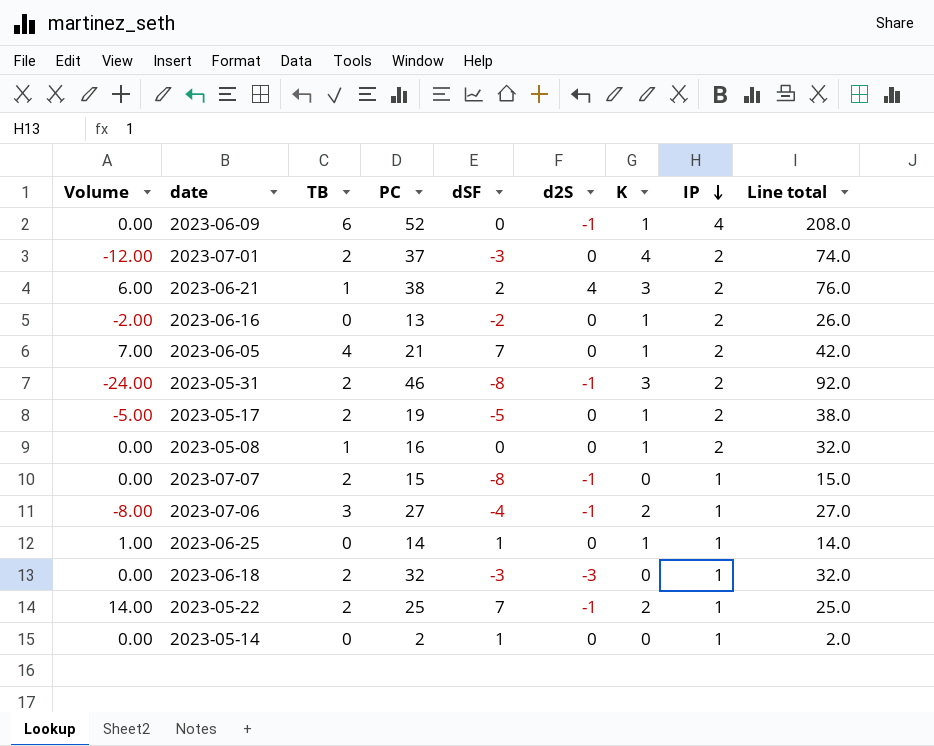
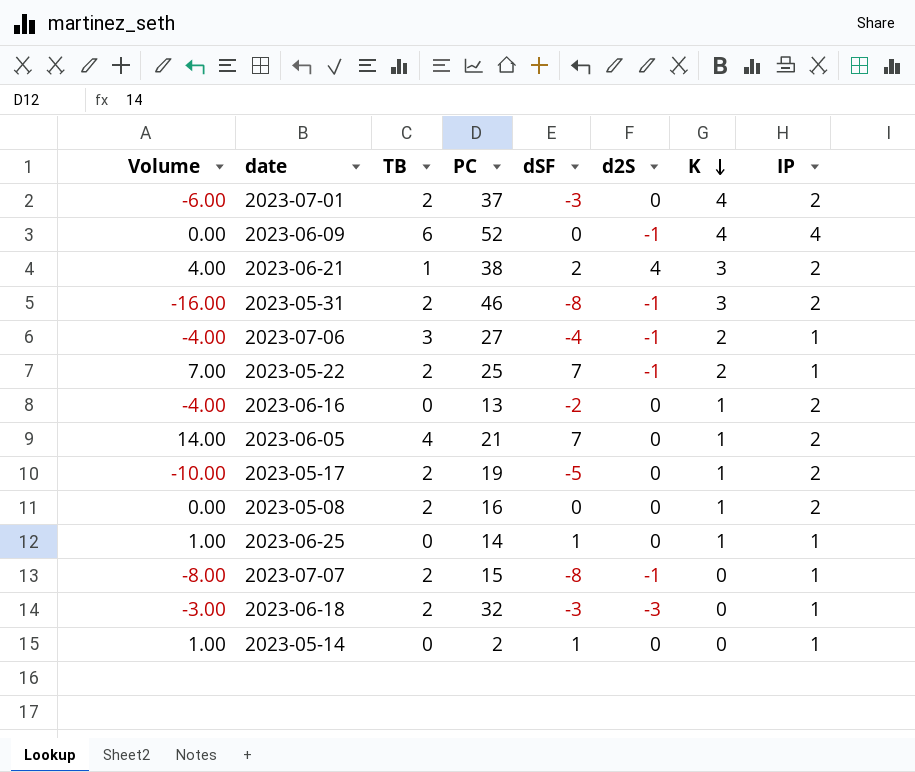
row order: IP descending -> K descending
column Line total | formula: [PC] * [IP] -> none
column Volume | formula: [dSF] * [K] -> [dSF] * [IP]
2023-06-09 | K: 1 -> 4
2023-05-08 | TB: 1 -> 2

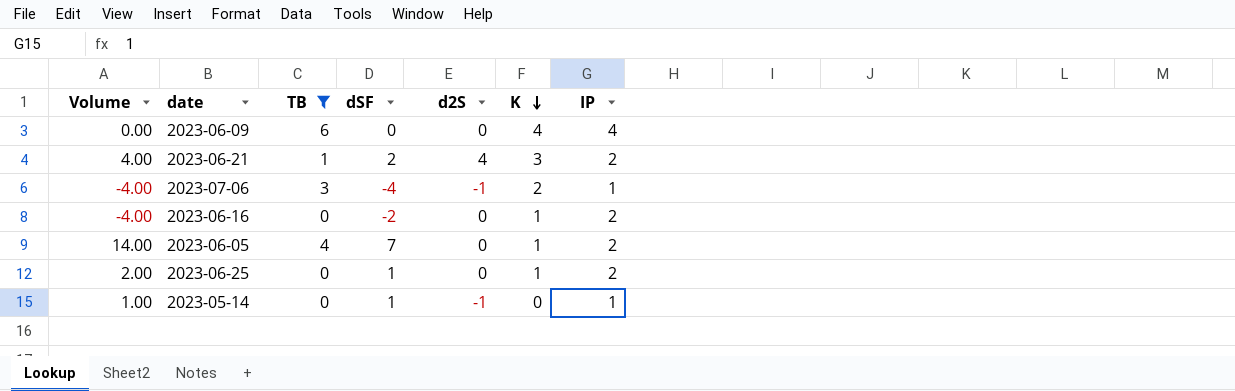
filter: none -> TB != 2
column PC | position: 4 -> none
2023-06-09 | d2S: -1 -> 0
2023-06-25 | Volume: 1.00 -> 2.00
2023-06-25 | IP: 1 -> 2
2023-05-14 | d2S: 0 -> -1

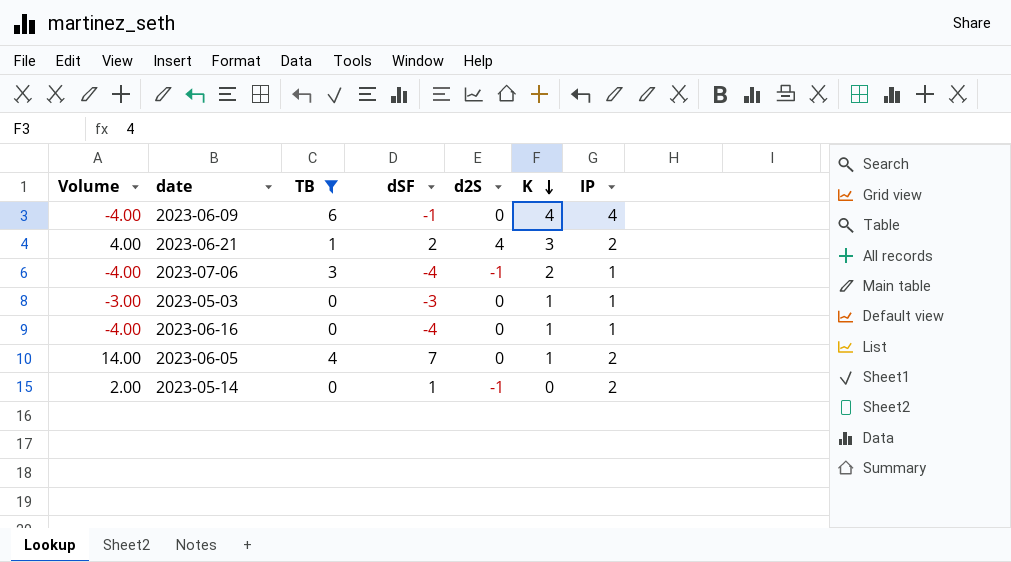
row 2023-06-25: 2.00 | 0 | 1 | 0 | 1 | 2 -> none
2023-06-09 | Volume: 0.00 -> -4.00
2023-06-09 | dSF: 0 -> -1
row 2023-05-03: none -> -3.00 | 0 | -3 | 0 | 1 | 1
2023-06-16 | dSF: -2 -> -4
2023-06-16 | IP: 2 -> 1
2023-05-14 | Volume: 1.00 -> 2.00
2023-05-14 | IP: 1 -> 2

